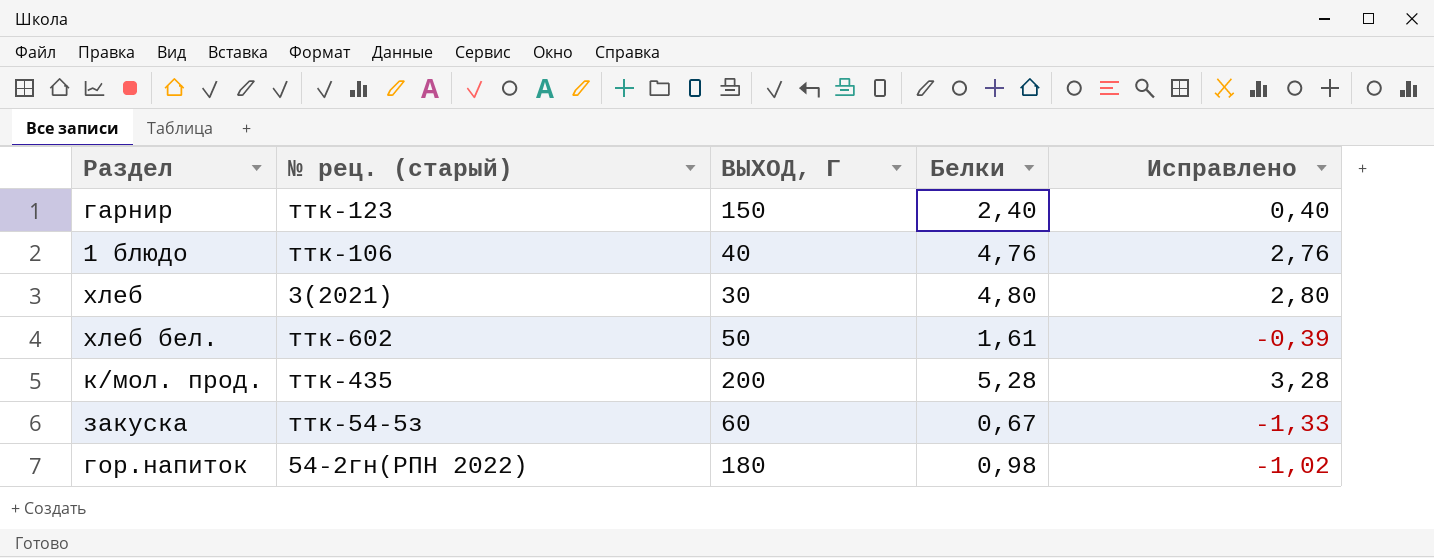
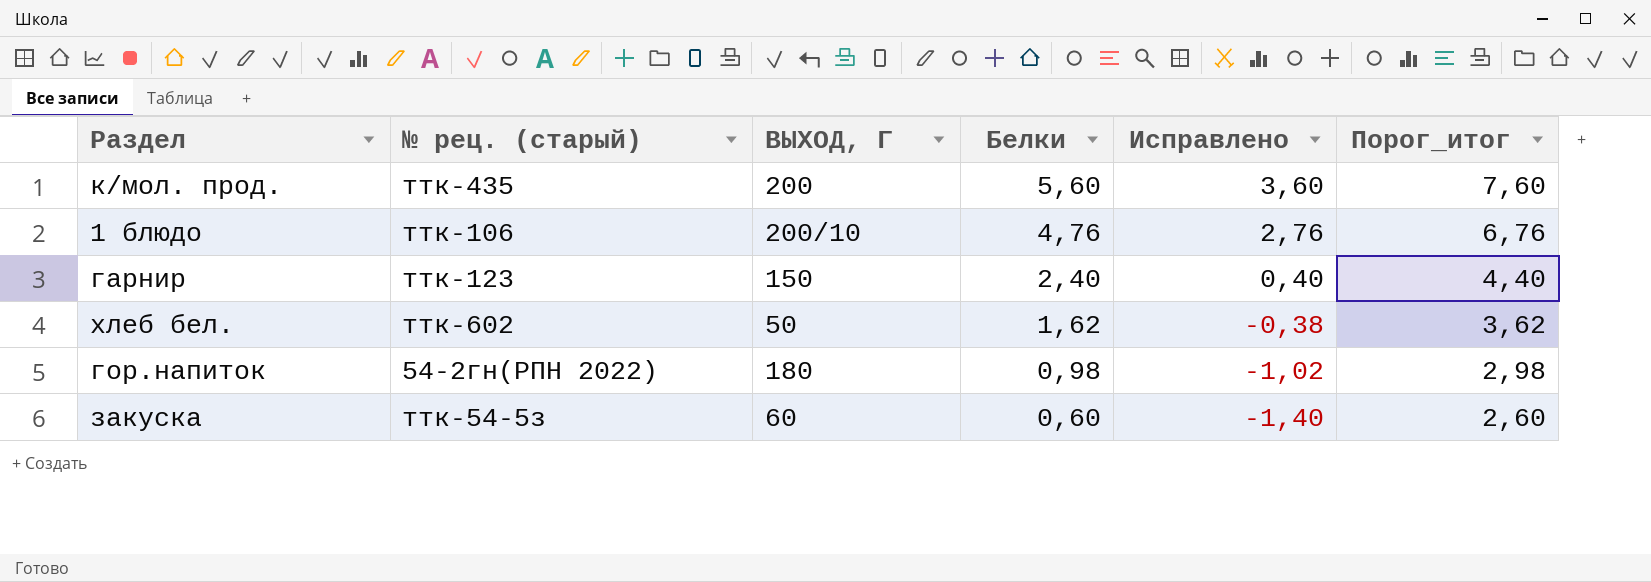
row order: none -> Белки descending
column Порог_итог | formula: none -> [Белки] + 2
row хлеб: 3(2021) | 30 | 4,80 | 2,80 -> none
к/мол. прод. | Белки: 5,28 -> 5,60
к/мол. прод. | Исправлено: 3,28 -> 3,60
1 блюдо | ВЫХОД, Г: 40 -> 200/10
хлеб бел. | Белки: 1,61 -> 1,62
хлеб бел. | Исправлено: -0,39 -> -0,38
закуска | Белки: 0,67 -> 0,60
закуска | Исправлено: -1,33 -> -1,40

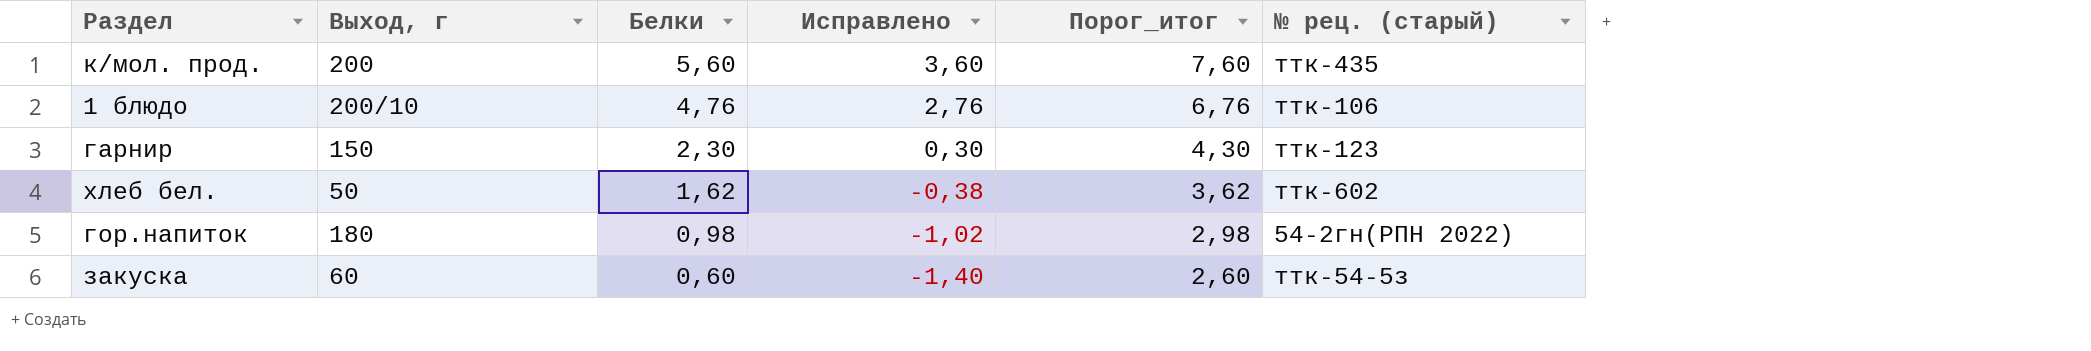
column name: ВЫХОД, Г -> Выход, г
column № рец. (старый) | position: 2 -> 6
гарнир | Белки: 2,40 -> 2,30
гарнир | Исправлено: 0,40 -> 0,30
гарнир | Порог_итог: 4,40 -> 4,30

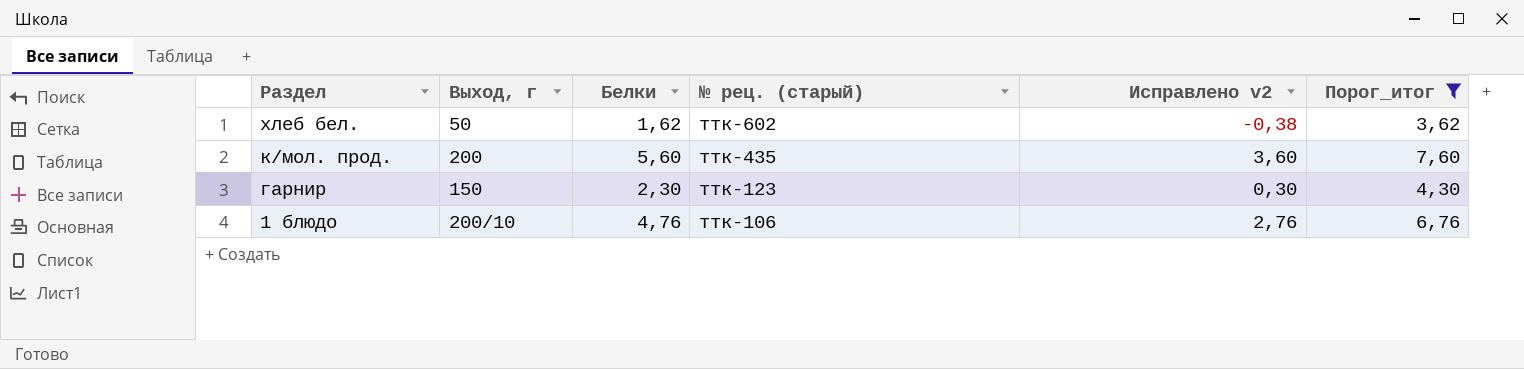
filter: none -> Порог_итог >= 3,62
row order: Белки descending -> Раздел descending
column № рец. (старый) | position: 6 -> 4
column name: Исправлено -> Исправлено v2

